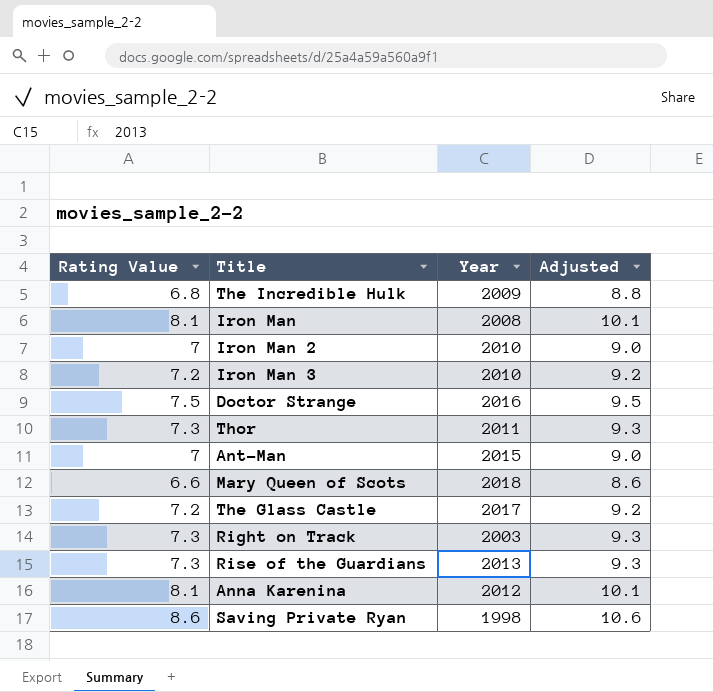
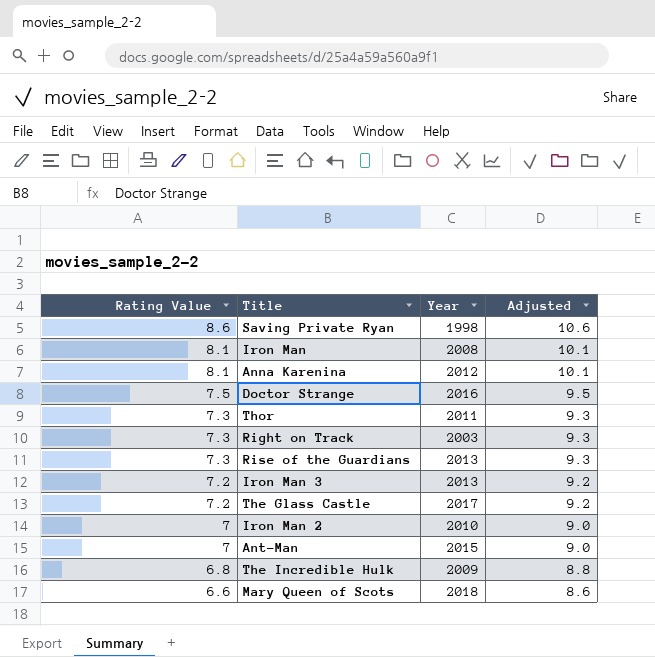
row order: none -> Rating Value descending
Iron Man 3 | Year: 2010 -> 2013

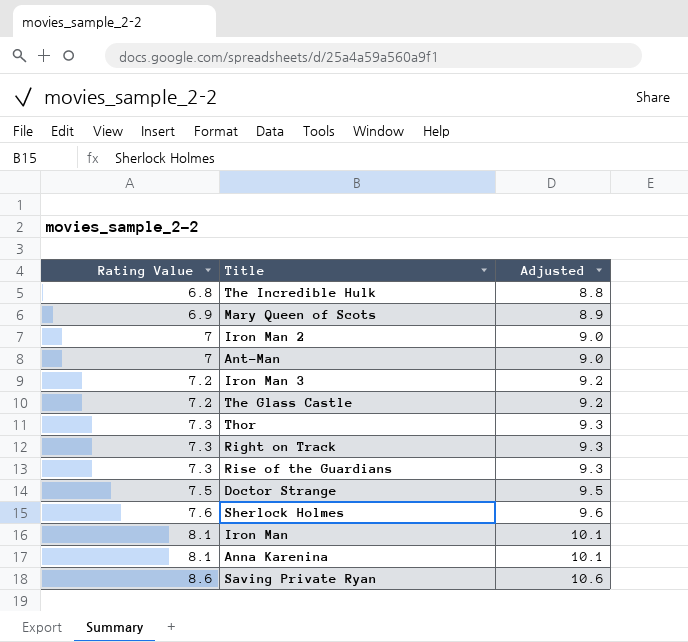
row order: Rating Value descending -> Rating Value ascending
column Year | position: 3 -> none
Mary Queen of Scots | Rating Value: 6.6 -> 6.9
Mary Queen of Scots | Adjusted: 8.6 -> 8.9
row Sherlock Holmes: none -> 7.6 | 9.6

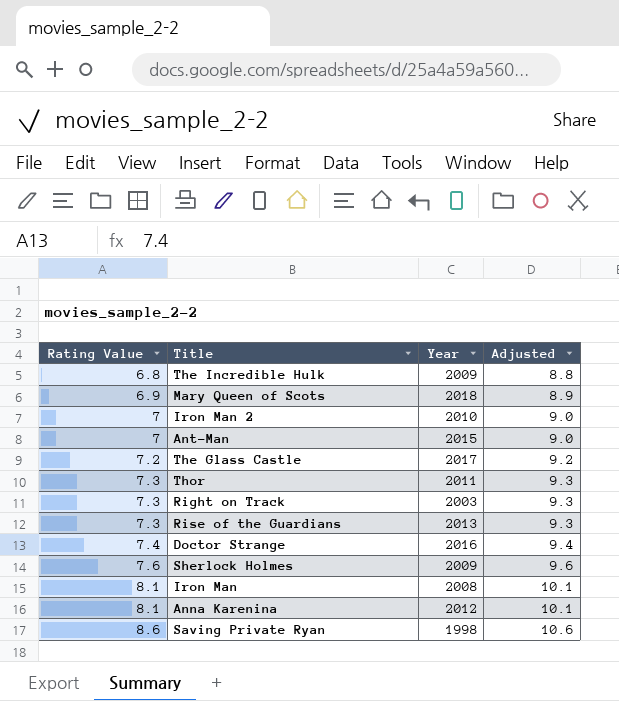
column Year | position: none -> 3
row Iron Man 3: 7.2 | 9.2 -> none
Doctor Strange | Rating Value: 7.5 -> 7.4
Doctor Strange | Adjusted: 9.5 -> 9.4

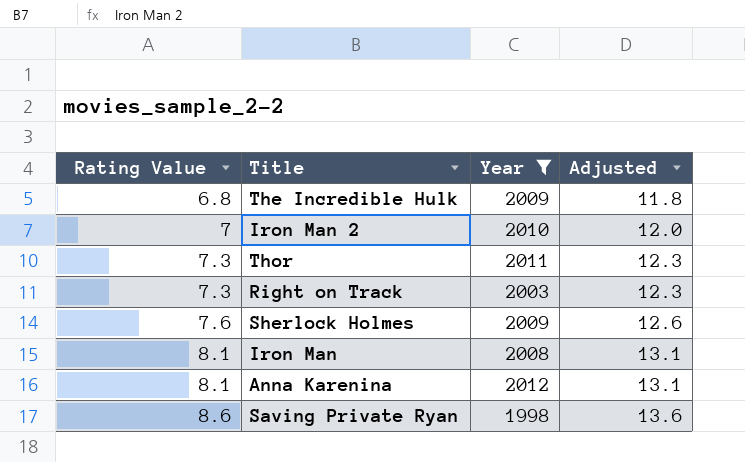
filter: none -> Year <= 2012
column Adjusted | formula: [Rating Value] + 2 -> [Rating Value] + 5

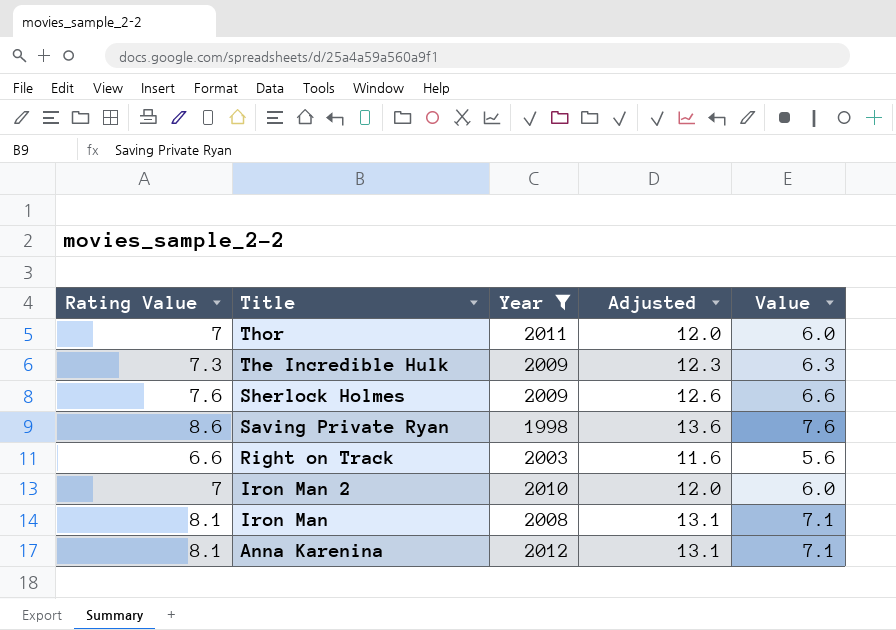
row order: Rating Value ascending -> Title descending
column Value | formula: none -> [Rating Value] - 1
Thor | Rating Value: 7.3 -> 7
Thor | Adjusted: 12.3 -> 12.0
The Incredible Hulk | Rating Value: 6.8 -> 7.3
The Incredible Hulk | Adjusted: 11.8 -> 12.3
Right on Track | Rating Value: 7.3 -> 6.6
Right on Track | Adjusted: 12.3 -> 11.6

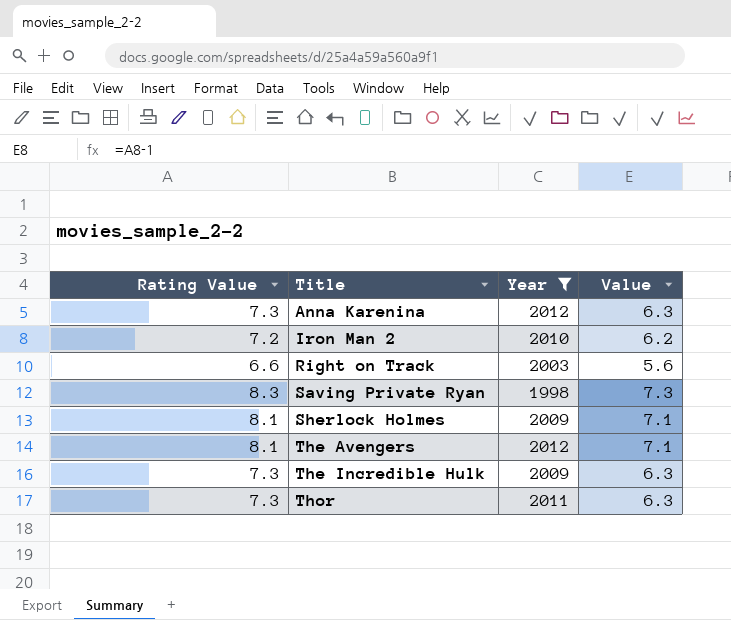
row order: Title descending -> Title ascending
column Adjusted | formula: [Rating Value] + 5 -> none
row Iron Man: 8.1 | 2008 | 13.1 | 7.1 -> none
Anna Karenina | Rating Value: 8.1 -> 7.3
Anna Karenina | Value: 7.1 -> 6.3
Iron Man 2 | Rating Value: 7 -> 7.2
Iron Man 2 | Value: 6.0 -> 6.2
Saving Private Ryan | Rating Value: 8.6 -> 8.3
Saving Private Ryan | Value: 7.6 -> 7.3
Sherlock Holmes | Rating Value: 7.6 -> 8.1
Sherlock Holmes | Value: 6.6 -> 7.1
row The Avengers: none -> 8.1 | 2012 | 7.1
Thor | Rating Value: 7 -> 7.3
Thor | Value: 6.0 -> 6.3

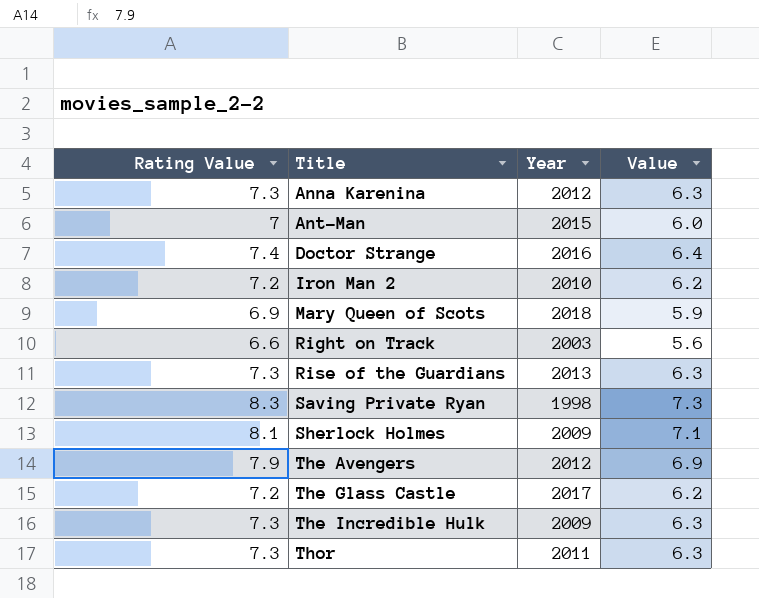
filter: Year <= 2012 -> none
The Avengers | Rating Value: 8.1 -> 7.9
The Avengers | Value: 7.1 -> 6.9

